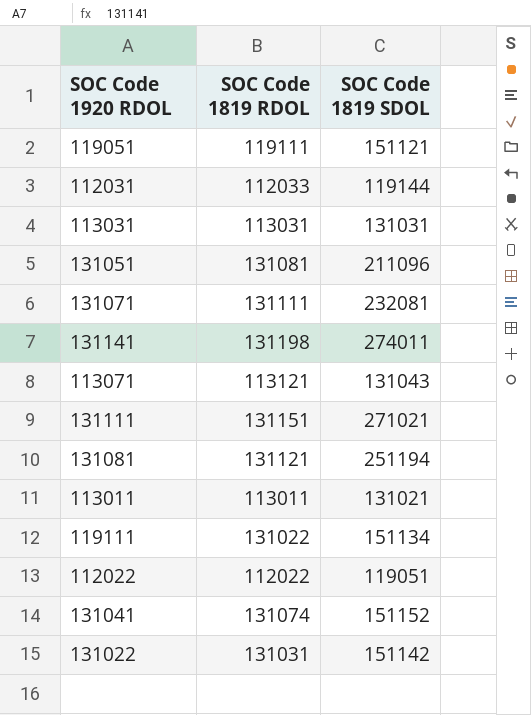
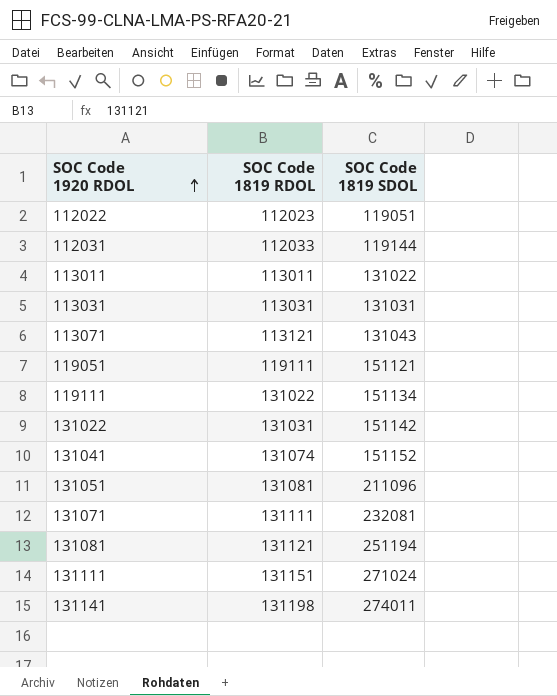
row order: none -> SOC Code 1920 RDOL ascending
112022 | SOC Code 1819 RDOL: 112022 -> 112023
113011 | SOC Code 1819 SDOL: 131021 -> 131022
131111 | SOC Code 1819 SDOL: 271021 -> 271024

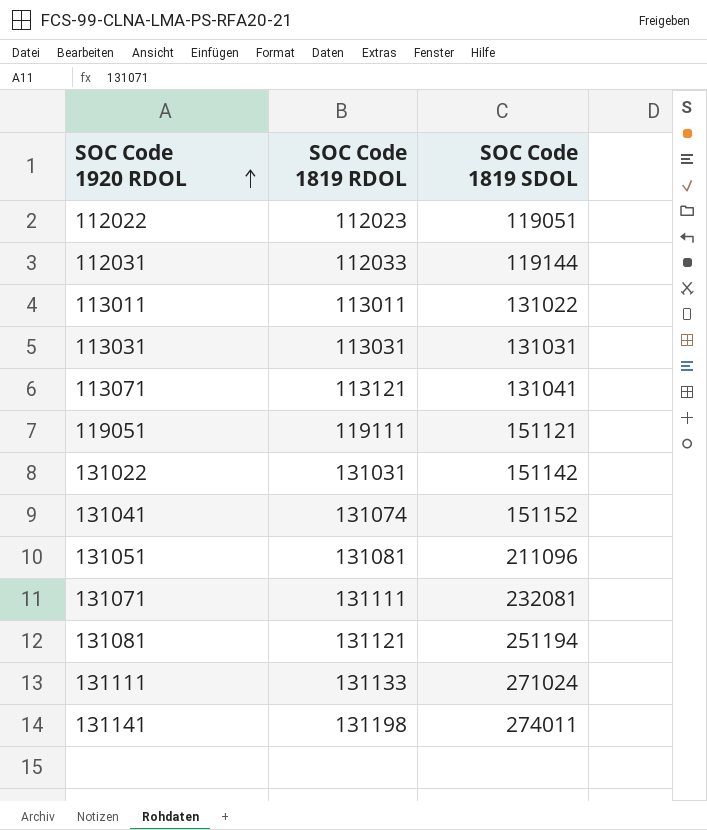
row 119111: 131022 | 151134 -> none
113071 | SOC Code 1819 SDOL: 131043 -> 131041
131111 | SOC Code 1819 RDOL: 131151 -> 131133

